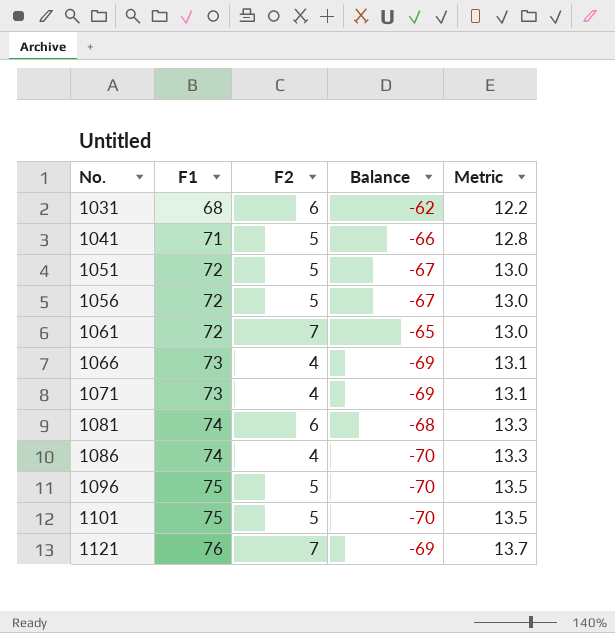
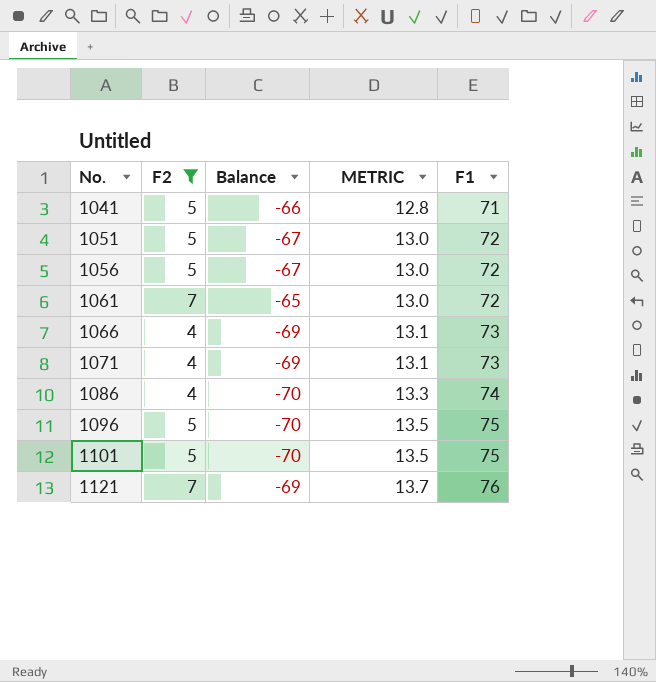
filter: none -> F2 != 6
column name: Metric -> METRIC
column F1 | position: 2 -> 5

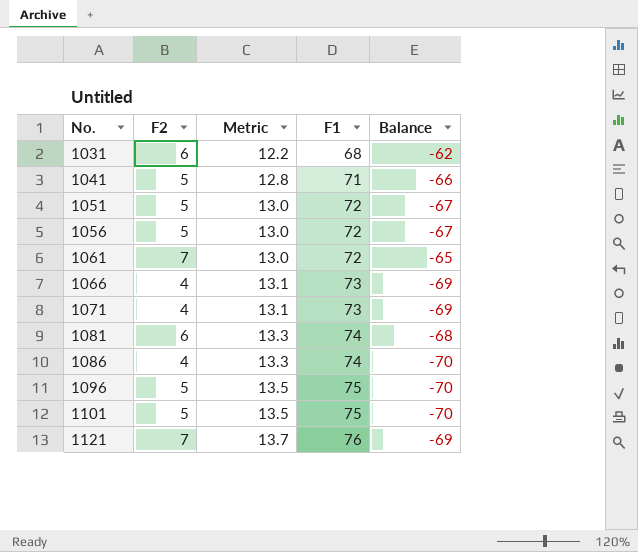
filter: F2 != 6 -> none
column name: METRIC -> Metric
column Balance | position: 3 -> 5

